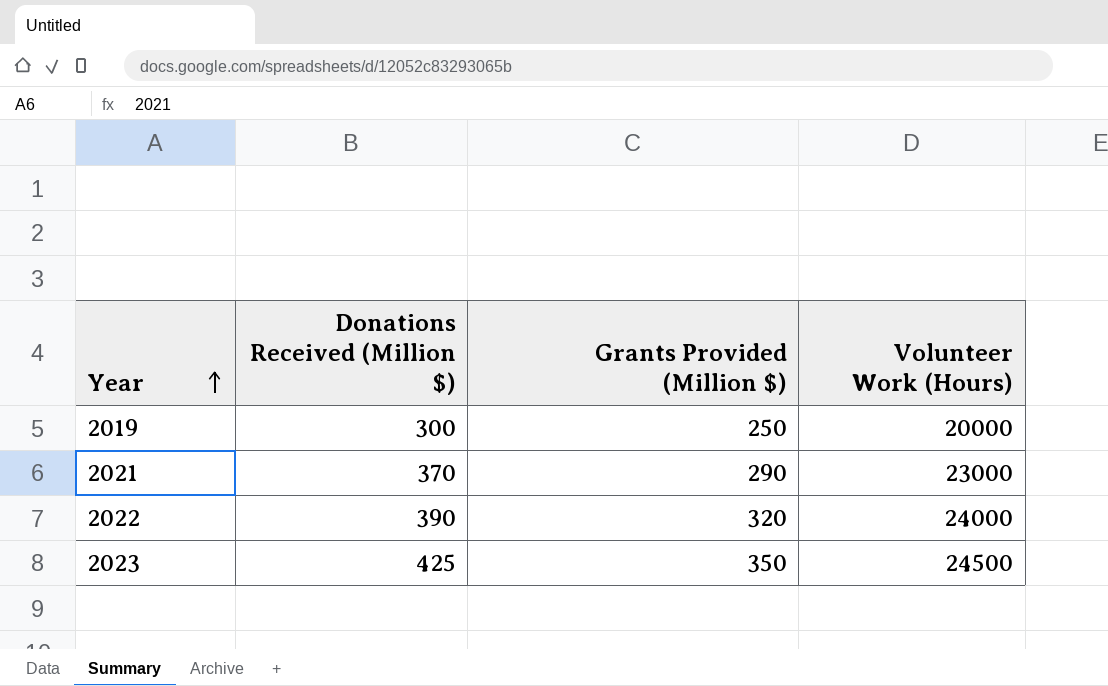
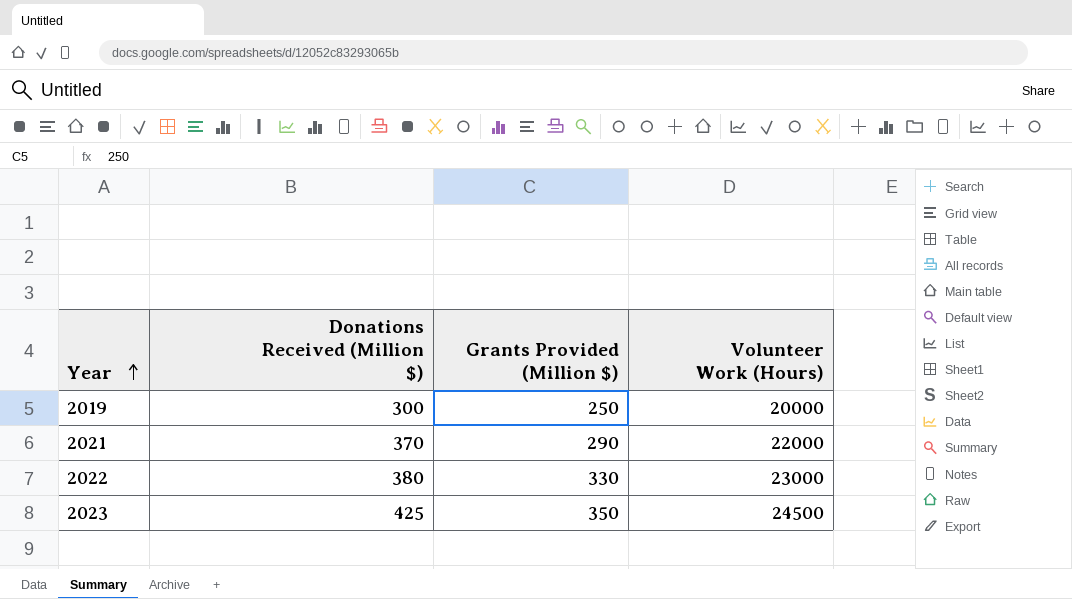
2021 | Volunteer Work (Hours): 23000 -> 22000
2022 | Donations Received (Million $): 390 -> 380
2022 | Grants Provided (Million $): 320 -> 330
2022 | Volunteer Work (Hours): 24000 -> 23000

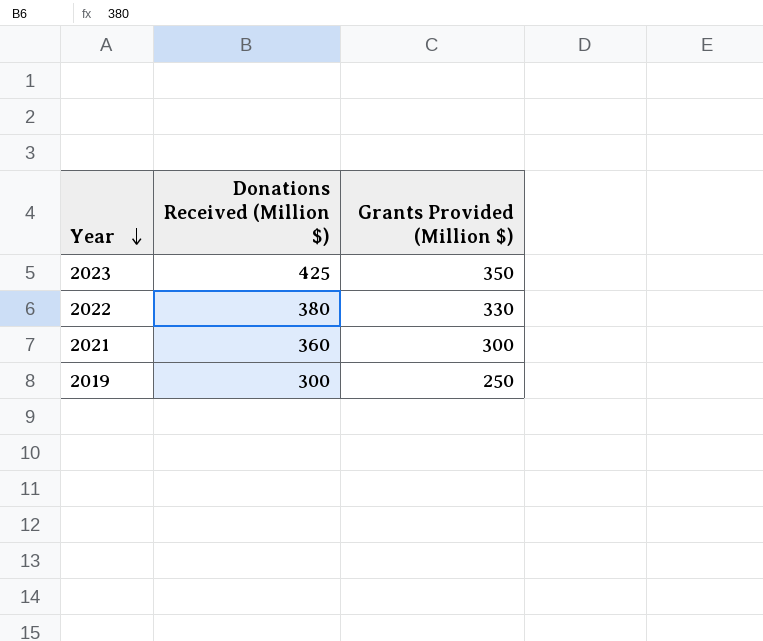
row order: Year ascending -> Year descending
column Volunteer Work (Hours) | position: 4 -> none
2021 | Donations Received (Million $): 370 -> 360
2021 | Grants Provided (Million $): 290 -> 300

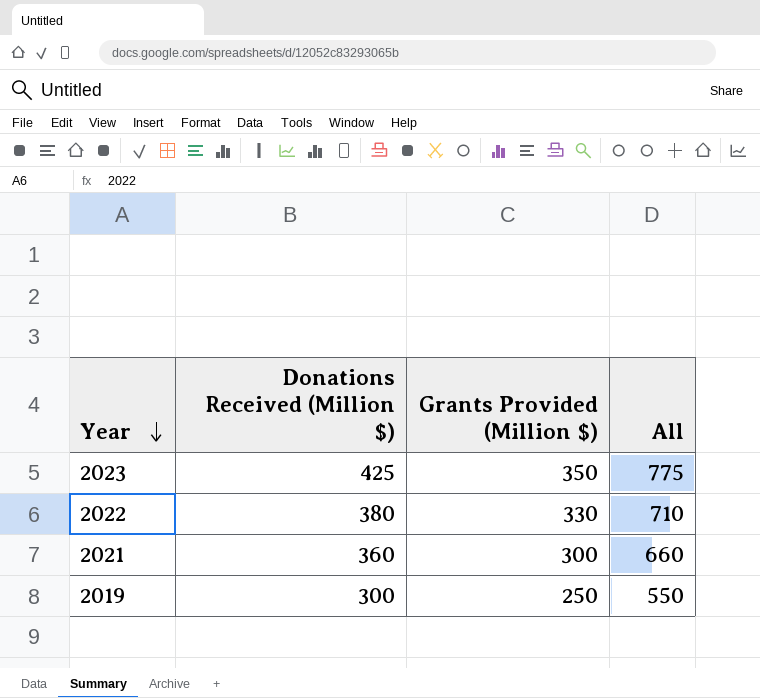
column All | formula: none -> [Donations Received (Million $)] + [Grants Provided (Million $)]

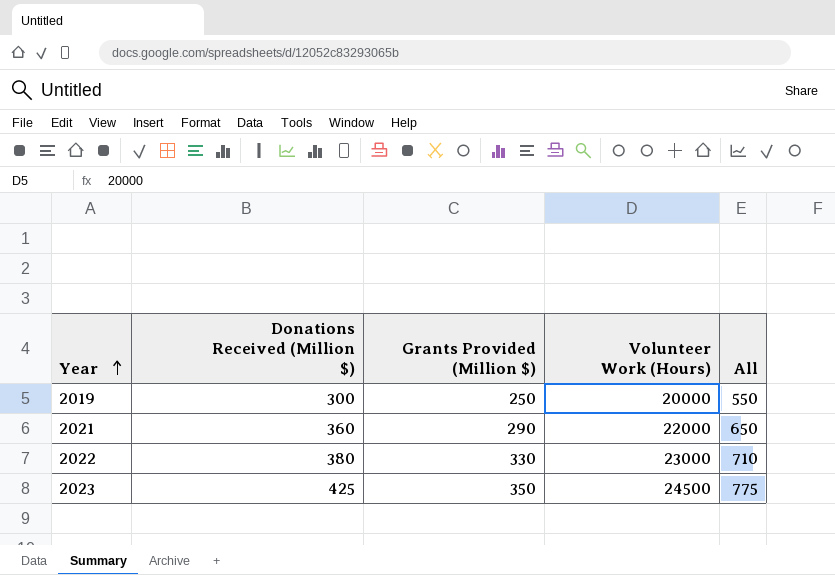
row order: Year descending -> Year ascending
column Volunteer Work (Hours) | position: none -> 4
2021 | Grants Provided (Million $): 300 -> 290
2021 | All: 660 -> 650

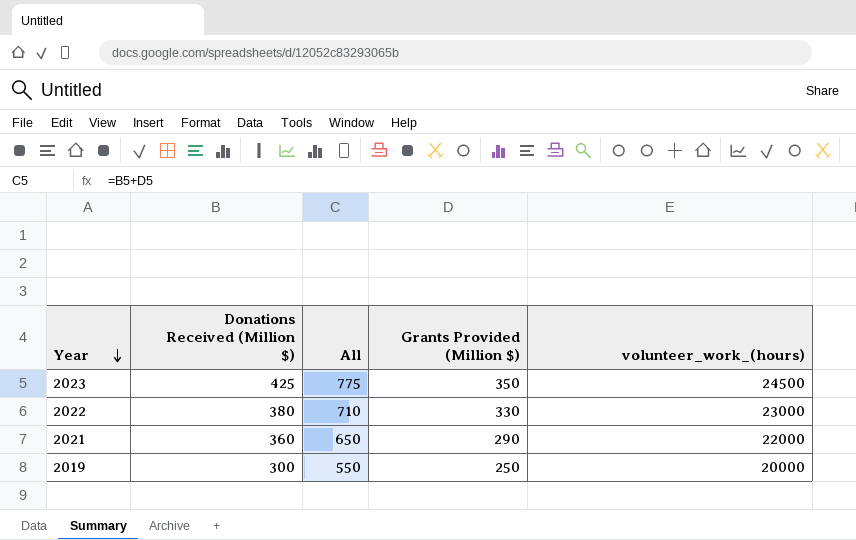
row order: Year ascending -> Year descending
column All | position: 5 -> 3
column name: Volunteer Work (Hours) -> volunteer_work_(hours)

